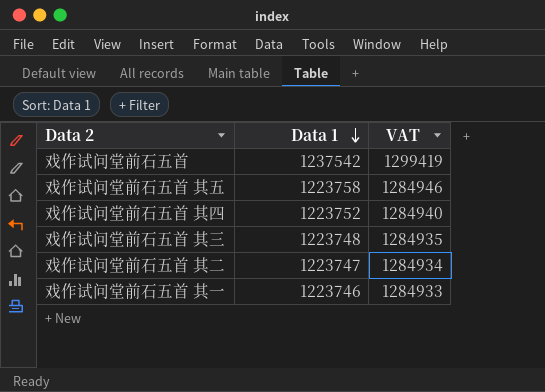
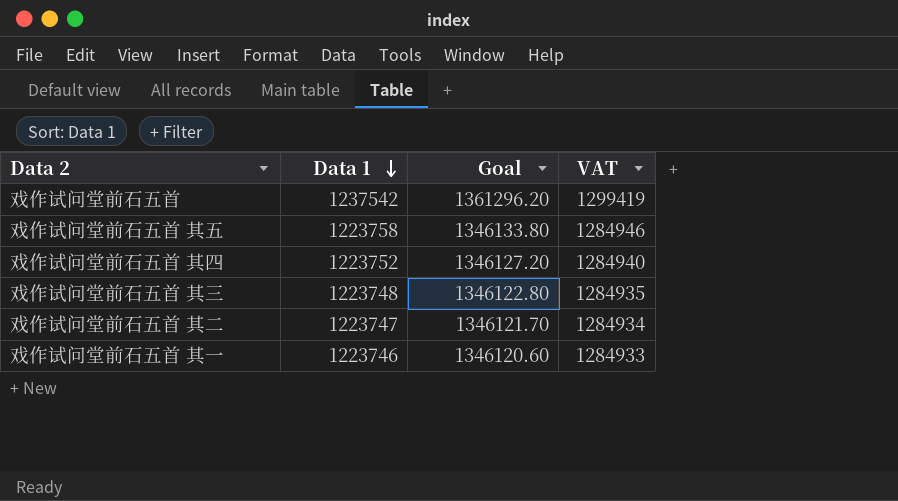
column Goal | formula: none -> [Data 1] * 1.1

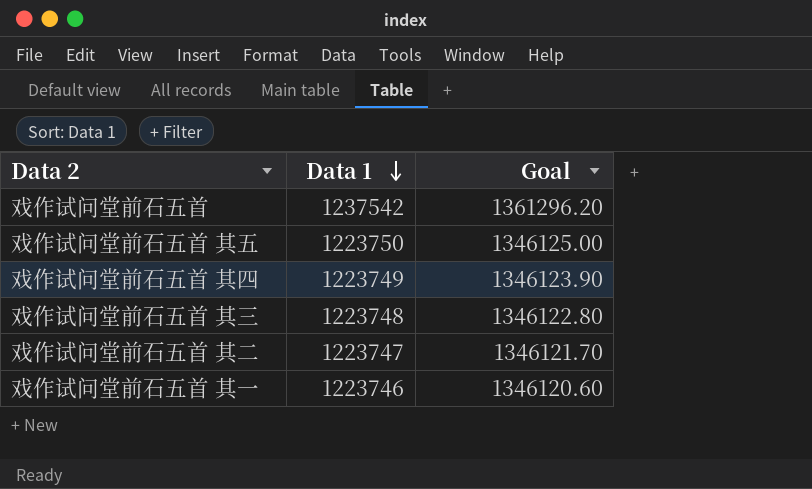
column VAT | formula: [Data 1] * 1.05 -> none
戏作试问堂前石五首 其五 | Data 1: 1223758 -> 1223750
戏作试问堂前石五首 其五 | Goal: 1346133.80 -> 1346125.00
戏作试问堂前石五首 其四 | Data 1: 1223752 -> 1223749
戏作试问堂前石五首 其四 | Goal: 1346127.20 -> 1346123.90

